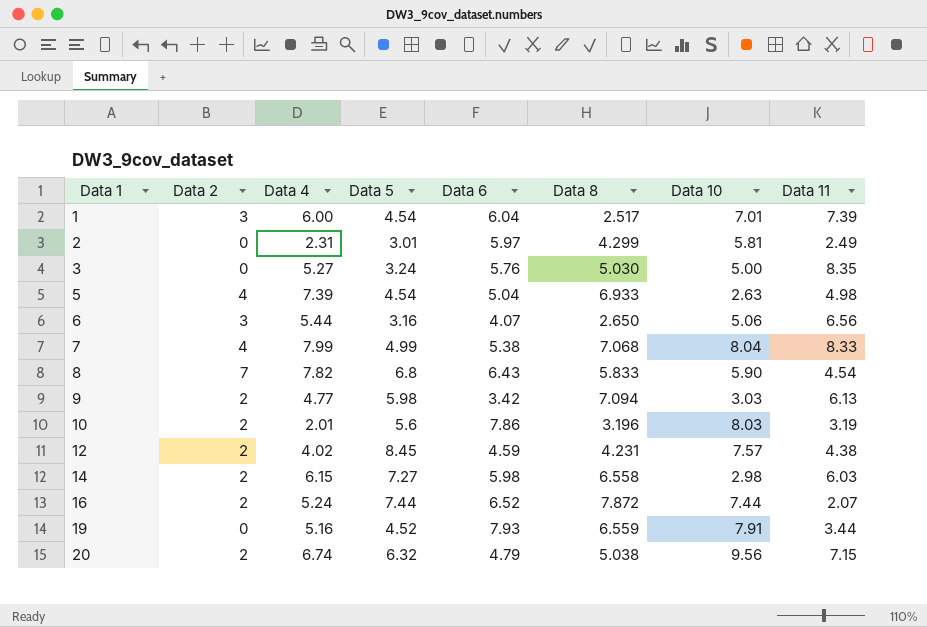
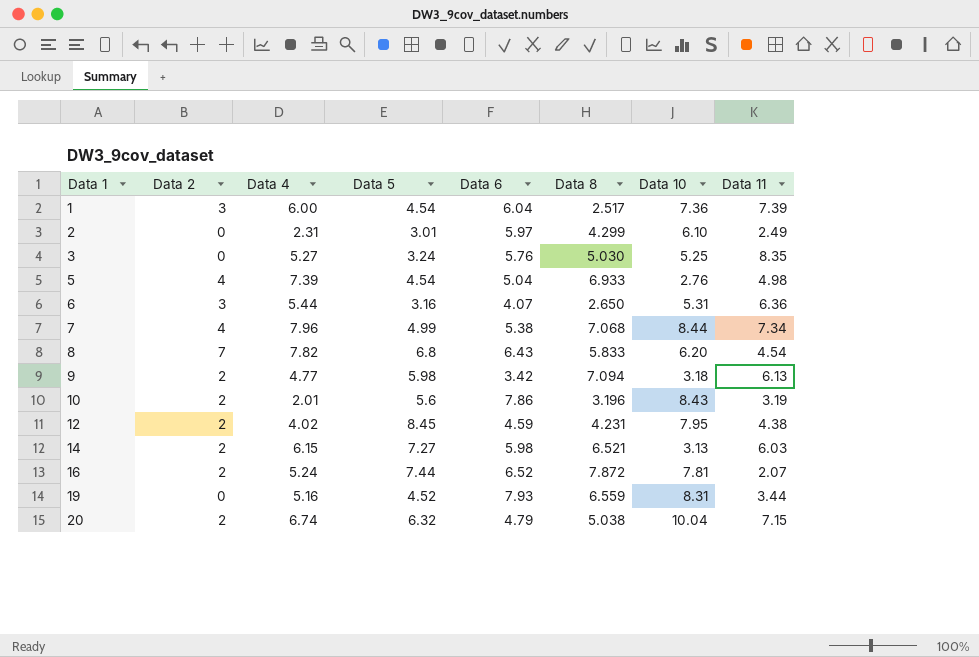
1 | Data 10: 7.01 -> 7.36
2 | Data 10: 5.81 -> 6.10
3 | Data 10: 5.00 -> 5.25
5 | Data 10: 2.63 -> 2.76
6 | Data 10: 5.06 -> 5.31
6 | Data 11: 6.56 -> 6.36
7 | Data 4: 7.99 -> 7.96
7 | Data 10: 8.04 -> 8.44
7 | Data 11: 8.33 -> 7.34
8 | Data 10: 5.90 -> 6.20
9 | Data 10: 3.03 -> 3.18
10 | Data 10: 8.03 -> 8.43
12 | Data 10: 7.57 -> 7.95
14 | Data 8: 6.558 -> 6.521
14 | Data 10: 2.98 -> 3.13
16 | Data 10: 7.44 -> 7.81
19 | Data 10: 7.91 -> 8.31
20 | Data 10: 9.56 -> 10.04

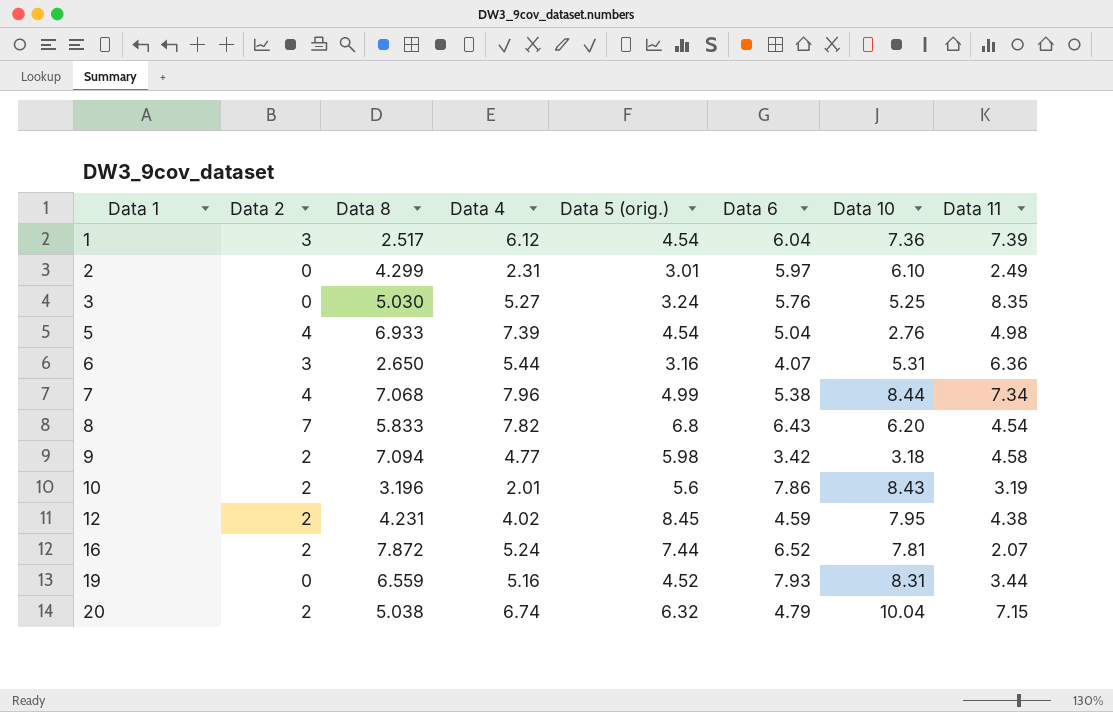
column Data 8 | position: 6 -> 3
column name: Data 5 -> Data 5 (orig.)
row 14: 2 | 6.15 | 7.27 | 5.98 | 6.521 | 3.13 | 6.03 -> none
1 | Data 4: 6.00 -> 6.12
9 | Data 11: 6.13 -> 4.58

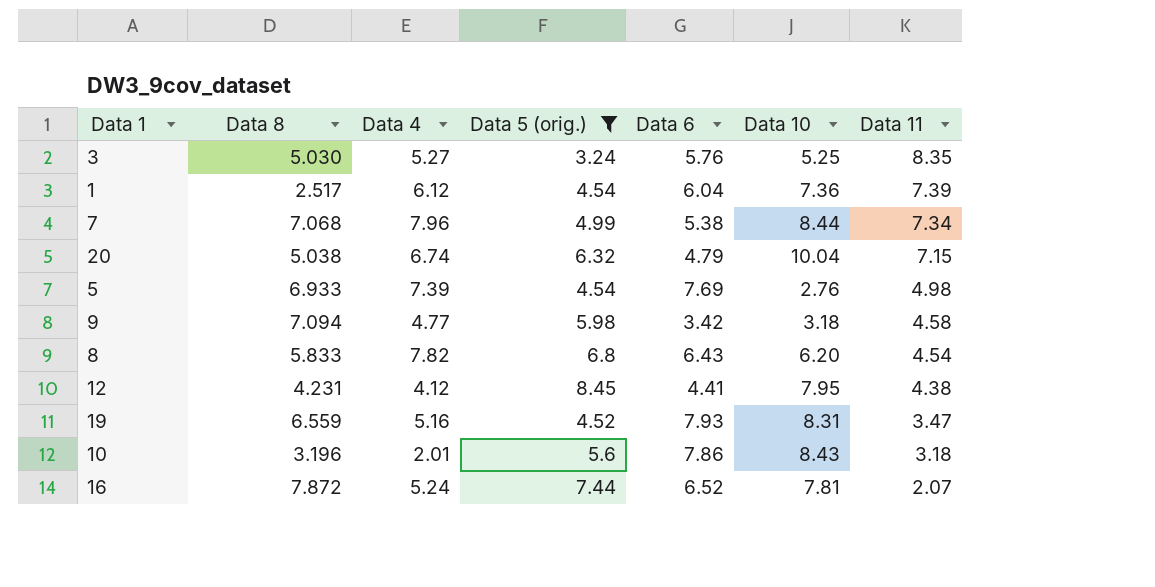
filter: none -> Data 5 (orig.) >= 3.24
row order: Data 1 ascending -> Data 11 descending
column Data 2 | position: 2 -> none
5 | Data 6: 5.04 -> 7.69
12 | Data 4: 4.02 -> 4.12
12 | Data 6: 4.59 -> 4.41
19 | Data 11: 3.44 -> 3.47
10 | Data 11: 3.19 -> 3.18

